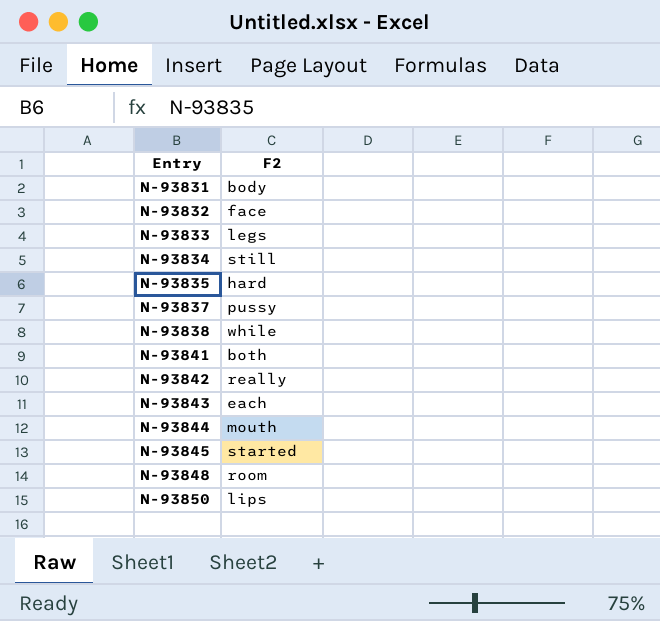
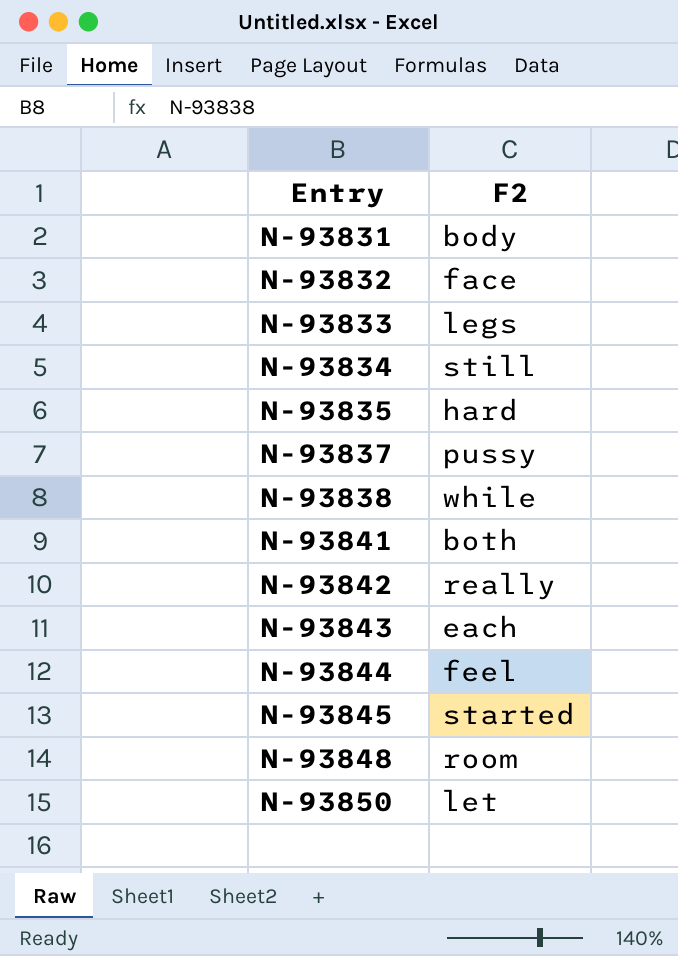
N-93844 | F2: mouth -> feel
N-93850 | F2: lips -> let

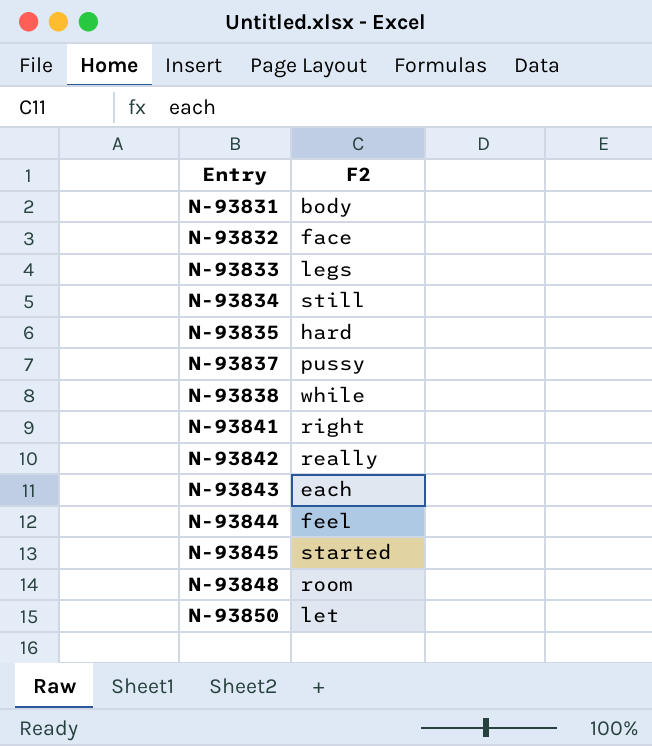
N-93841 | F2: both -> right

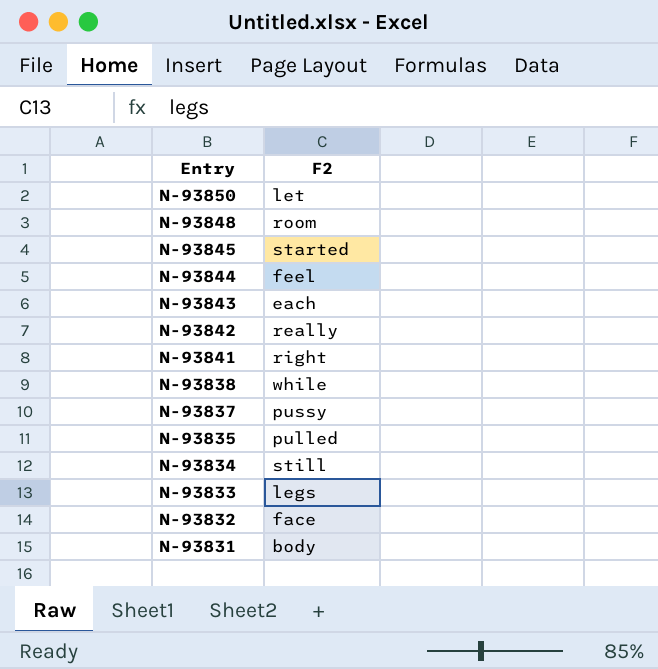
row order: Entry ascending -> Entry descending
N-93835 | F2: hard -> pulled

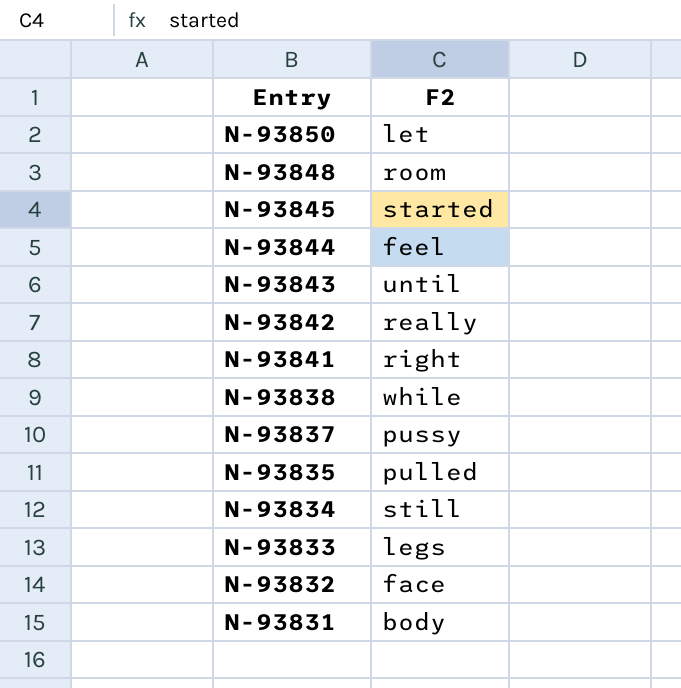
N-93843 | F2: each -> until

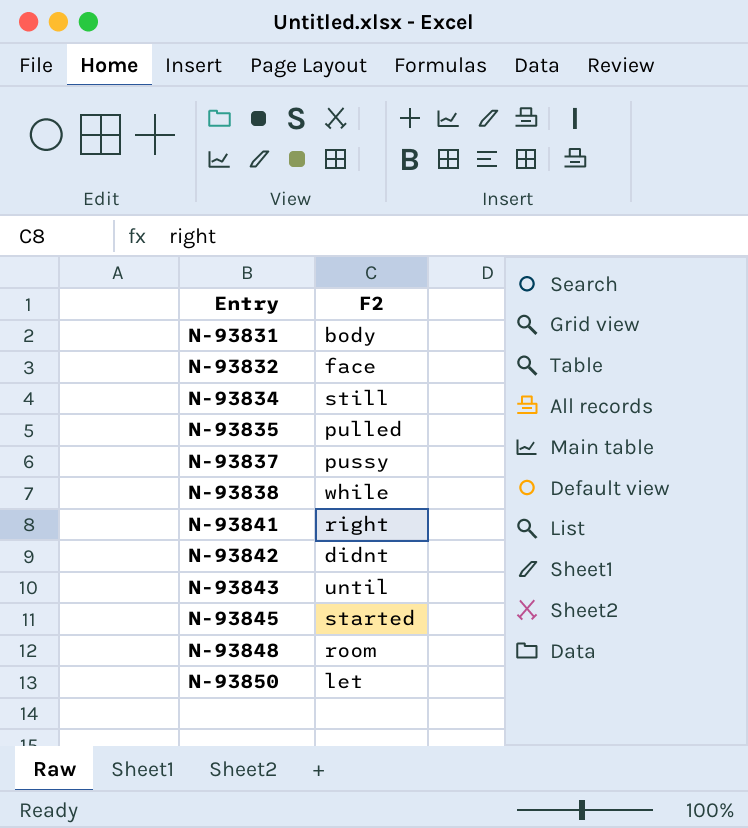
row order: Entry descending -> Entry ascending
row N-93844: feel -> none
row N-93833: legs -> none
N-93842 | F2: really -> didnt

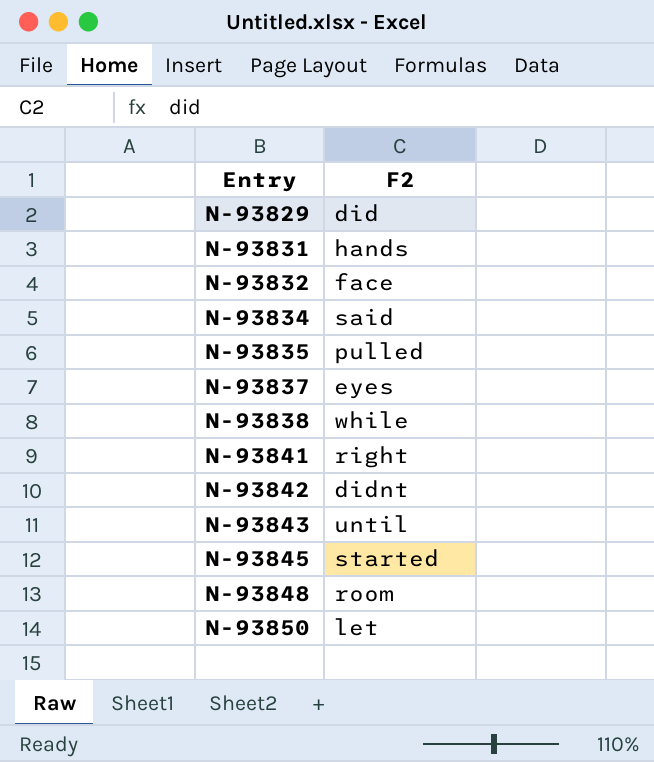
row N-93829: none -> did
N-93831 | F2: body -> hands
N-93834 | F2: still -> said
N-93837 | F2: pussy -> eyes

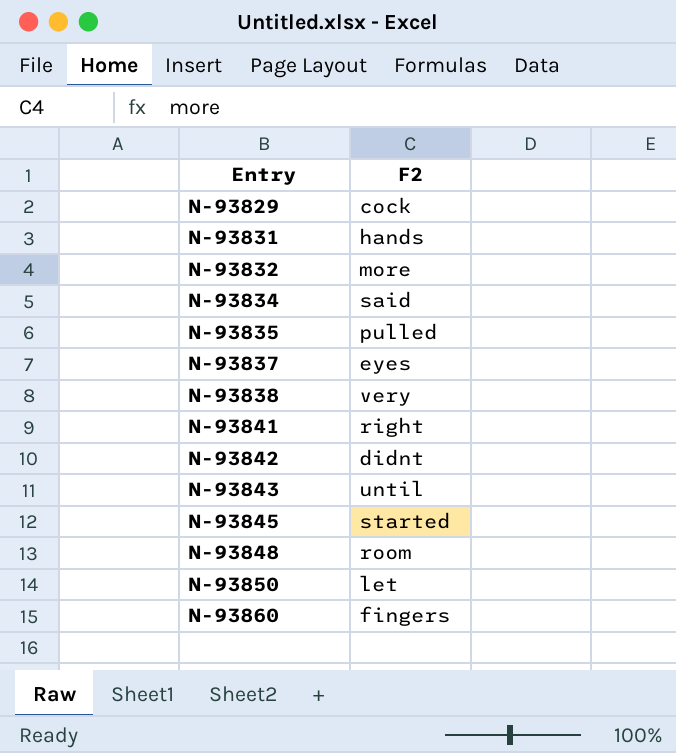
N-93829 | F2: did -> cock
N-93832 | F2: face -> more
N-93838 | F2: while -> very
row N-93860: none -> fingers

